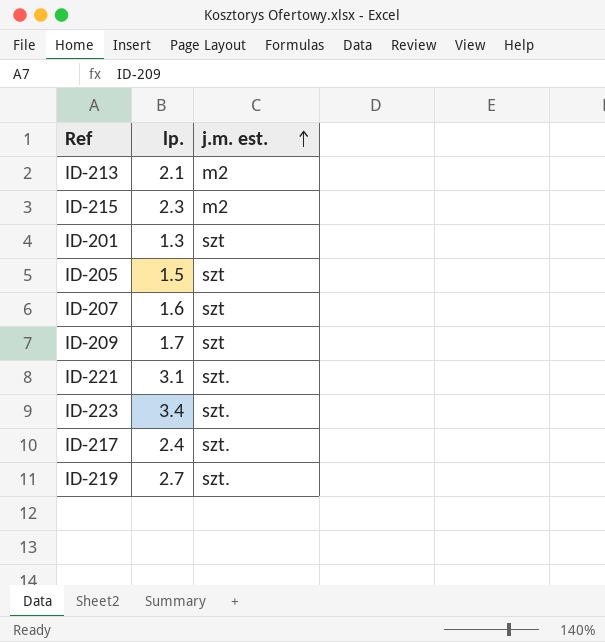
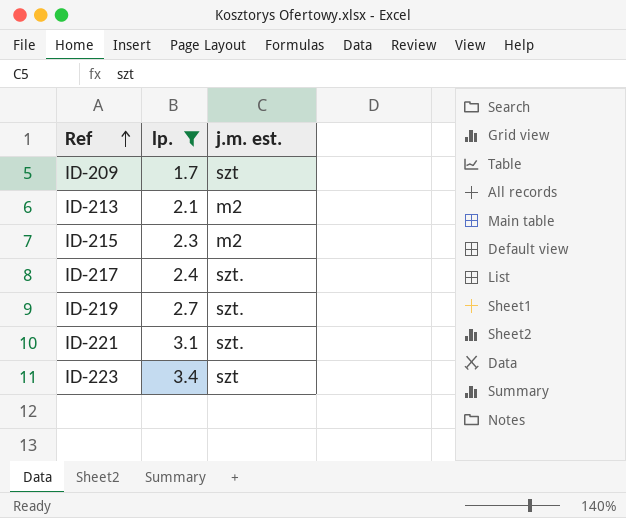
filter: none -> lp. >= 1.7
row order: j.m. est. ascending -> Ref ascending
ID-223 | j.m. est.: szt. -> szt

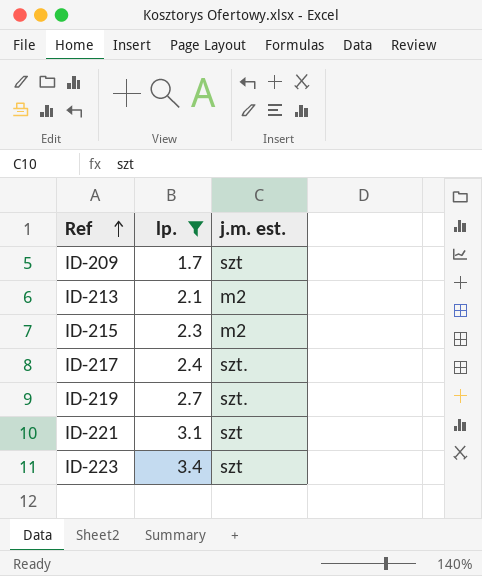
ID-221 | j.m. est.: szt. -> szt

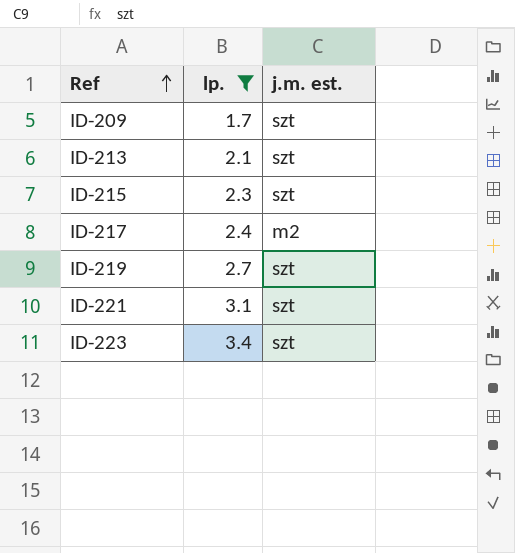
ID-213 | j.m. est.: m2 -> szt
ID-215 | j.m. est.: m2 -> szt
ID-217 | j.m. est.: szt. -> m2
ID-219 | j.m. est.: szt. -> szt

